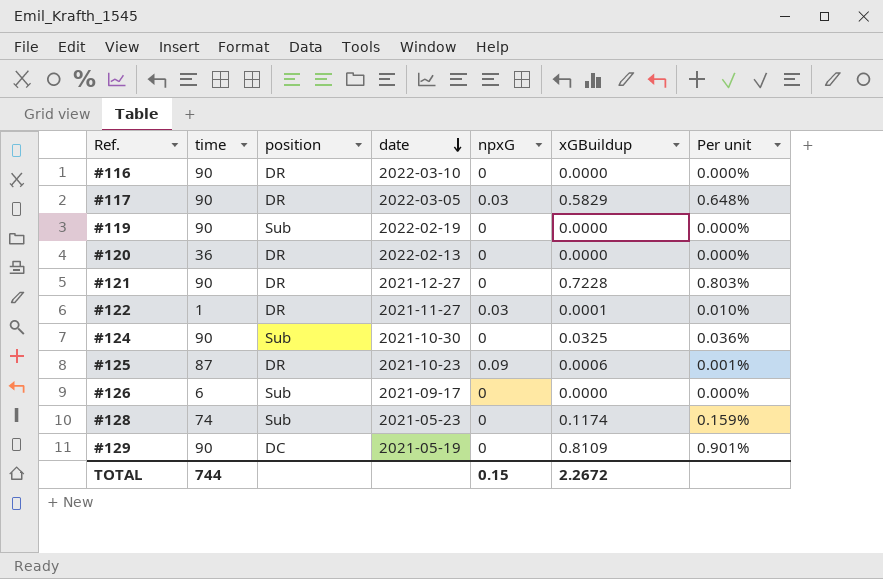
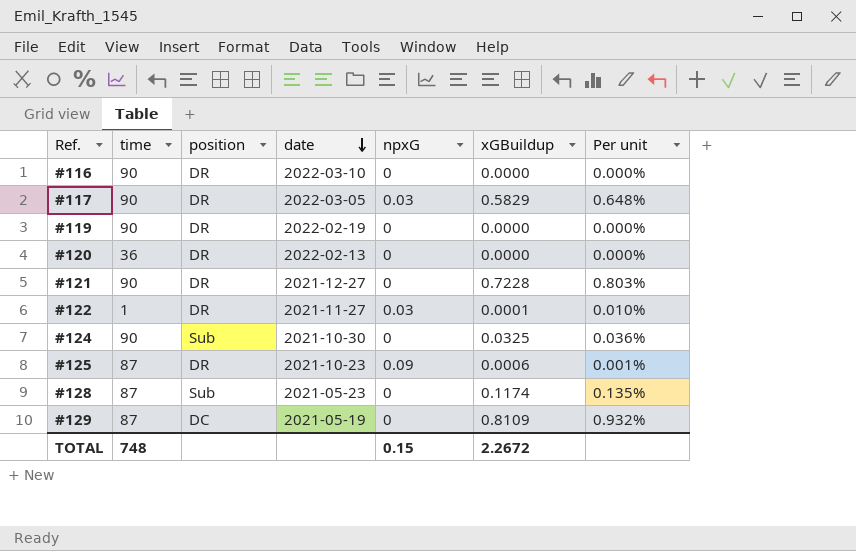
row #126: 6 | Sub | 2021-09-17 | 0 | 0.0000 | 0.000% -> none
#119 | position: Sub -> DR
#128 | time: 74 -> 87
#128 | Per unit: 0.159% -> 0.135%
#129 | time: 90 -> 87
#129 | Per unit: 0.901% -> 0.932%
TOTAL | time: 744 -> 748

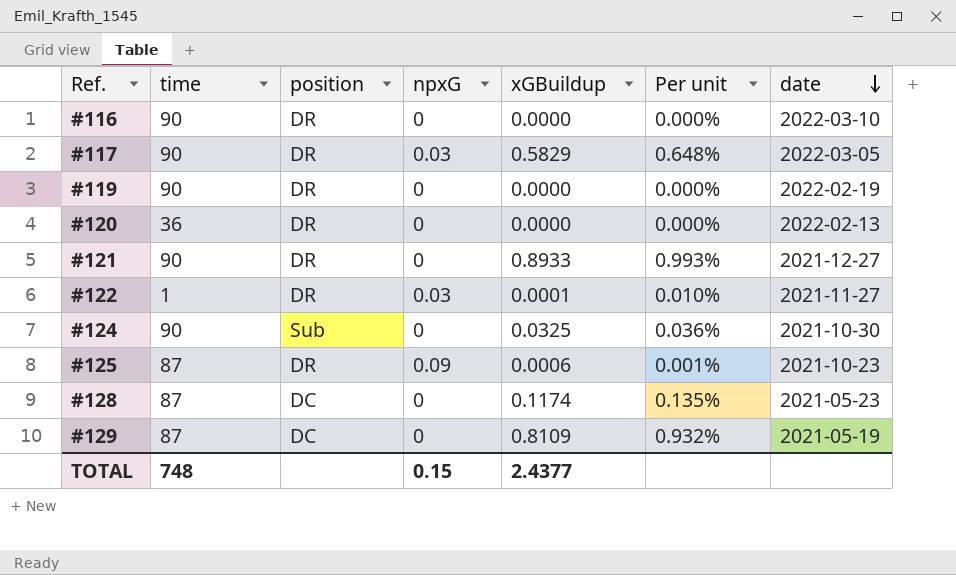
column date | position: 4 -> 7
#121 | xGBuildup: 0.7228 -> 0.8933
#121 | Per unit: 0.803% -> 0.993%
#128 | position: Sub -> DC
TOTAL | xGBuildup: 2.2672 -> 2.4377

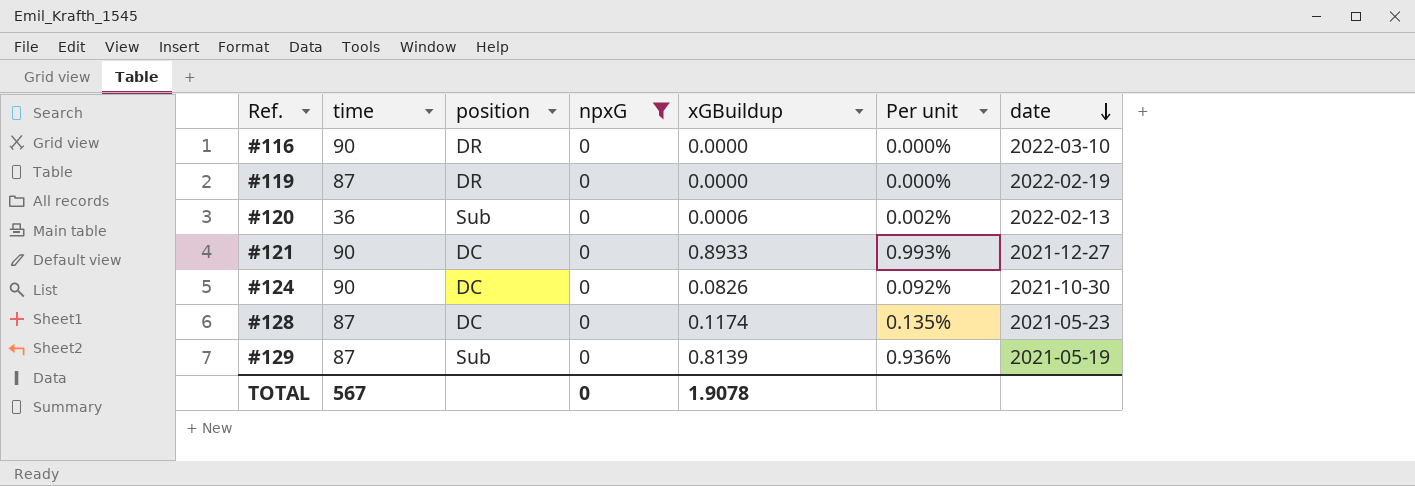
filter: none -> npxG = 0
#119 | time: 90 -> 87
#120 | position: DR -> Sub
#120 | xGBuildup: 0.0000 -> 0.0006
#120 | Per unit: 0.000% -> 0.002%
#121 | position: DR -> DC
#124 | position: Sub -> DC
#124 | xGBuildup: 0.0325 -> 0.0826
#124 | Per unit: 0.036% -> 0.092%
#129 | position: DC -> Sub
#129 | xGBuildup: 0.8109 -> 0.8139
#129 | Per unit: 0.932% -> 0.936%
TOTAL | time: 748 -> 567
TOTAL | npxG: 0.15 -> 0
TOTAL | xGBuildup: 2.4377 -> 1.9078

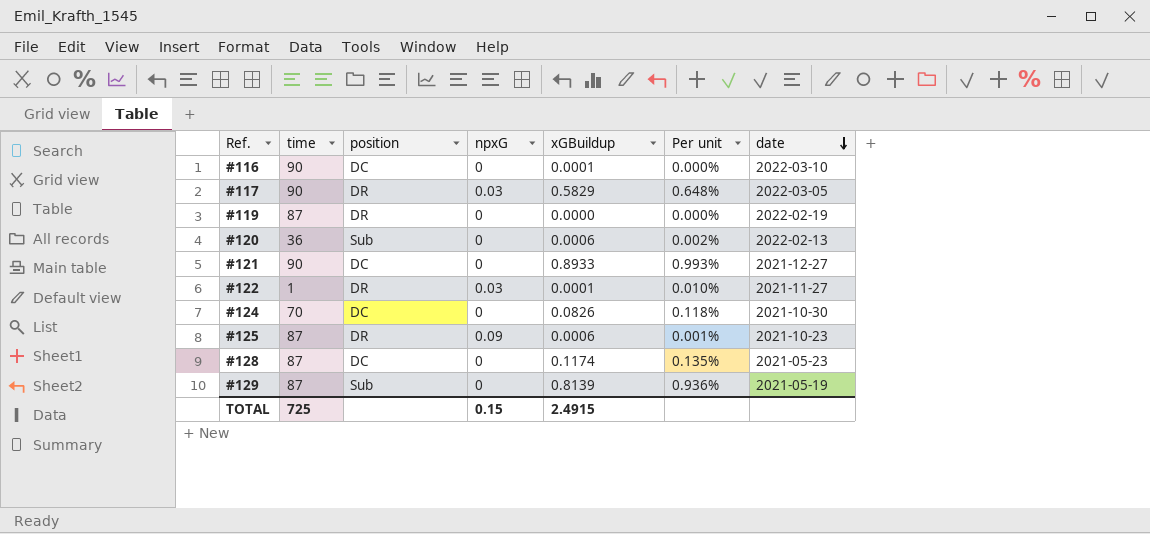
filter: npxG = 0 -> none
#116 | position: DR -> DC
#116 | xGBuildup: 0.0000 -> 0.0001
#124 | time: 90 -> 70
#124 | Per unit: 0.092% -> 0.118%
TOTAL | time: 567 -> 725
TOTAL | npxG: 0 -> 0.15
TOTAL | xGBuildup: 1.9078 -> 2.4915

